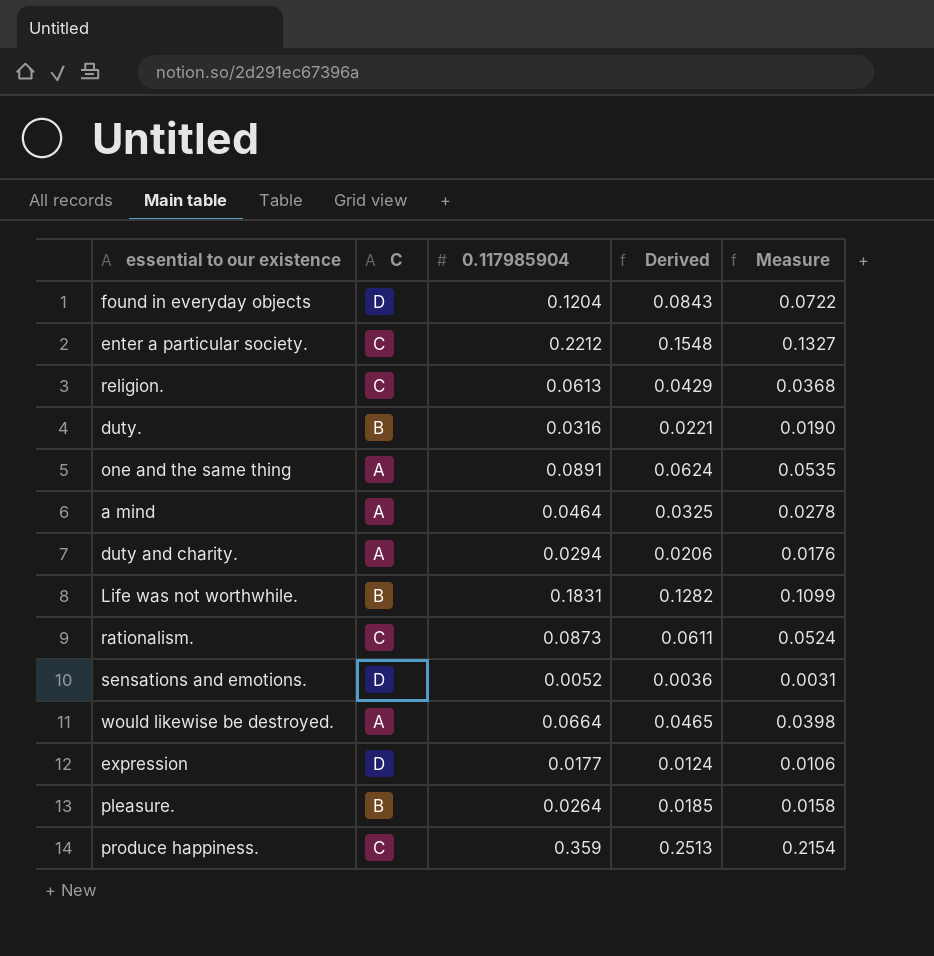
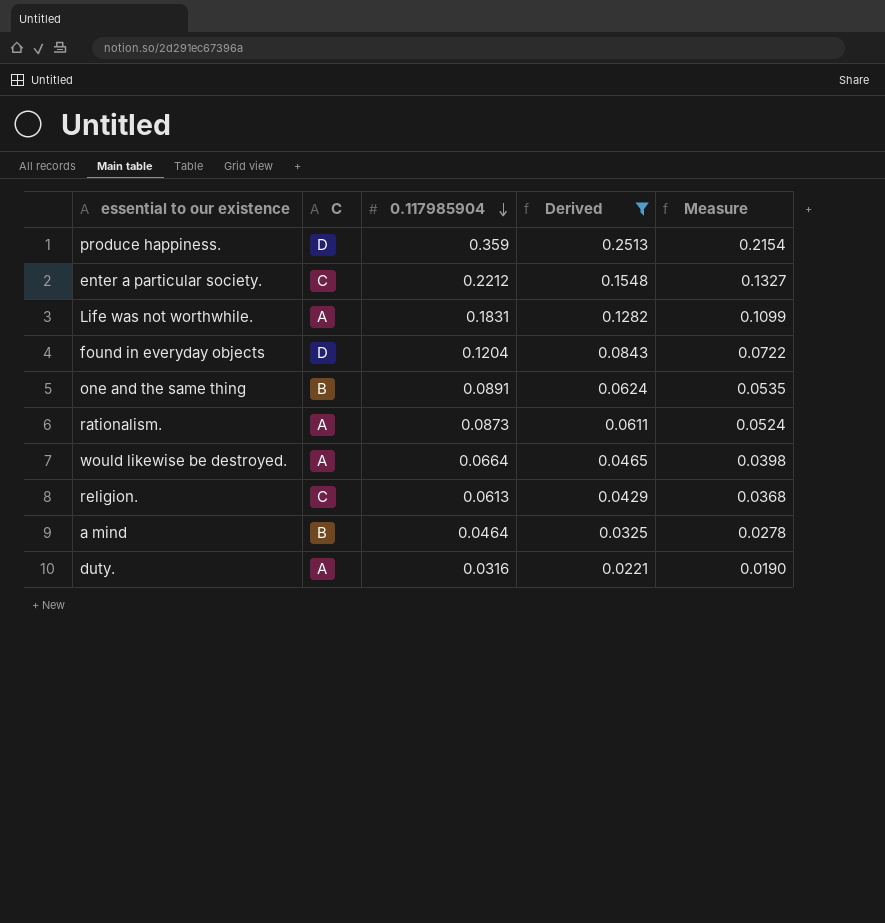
filter: none -> Derived >= 0.0221
row order: none -> 0.117985904 descending
produce happiness. | C: C -> D
Life was not worthwhile. | C: B -> A
one and the same thing | C: A -> B
rationalism. | C: C -> A
a mind | C: A -> B
duty. | C: B -> A

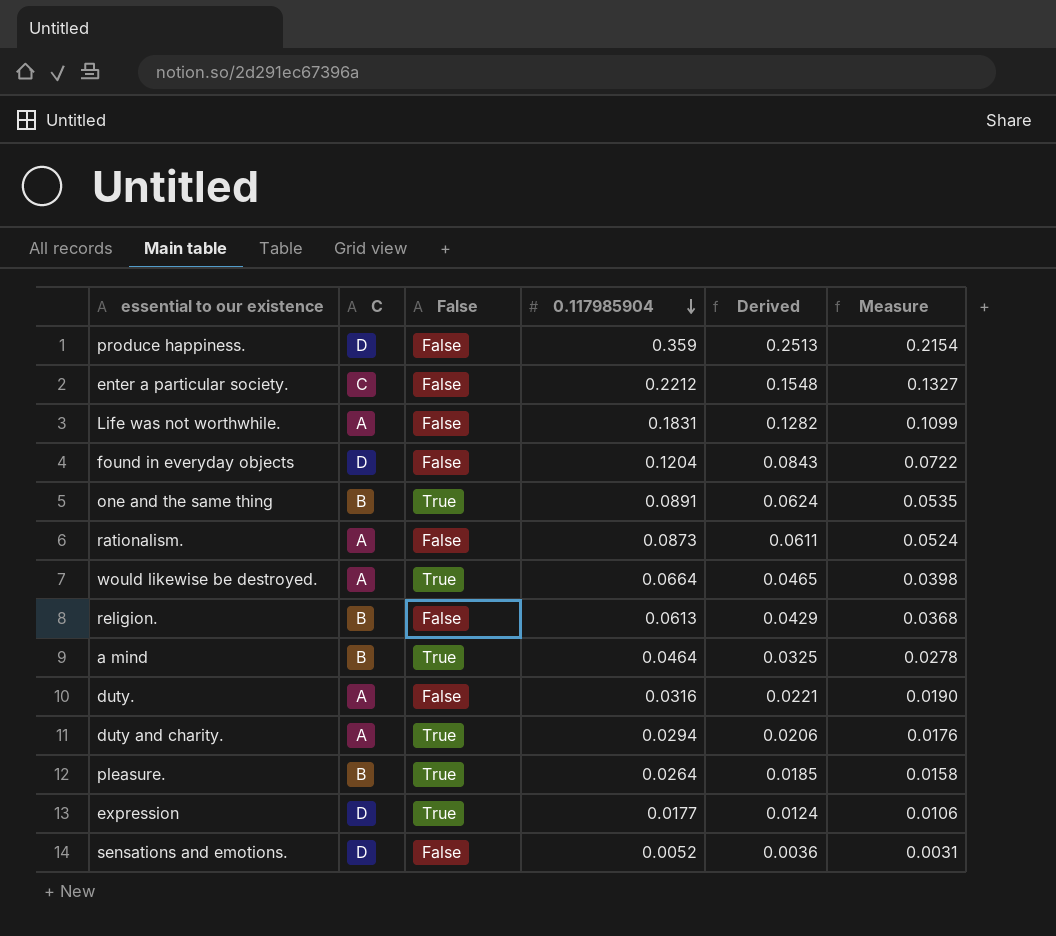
filter: Derived >= 0.0221 -> none
column False | position: none -> 3
religion. | C: C -> B

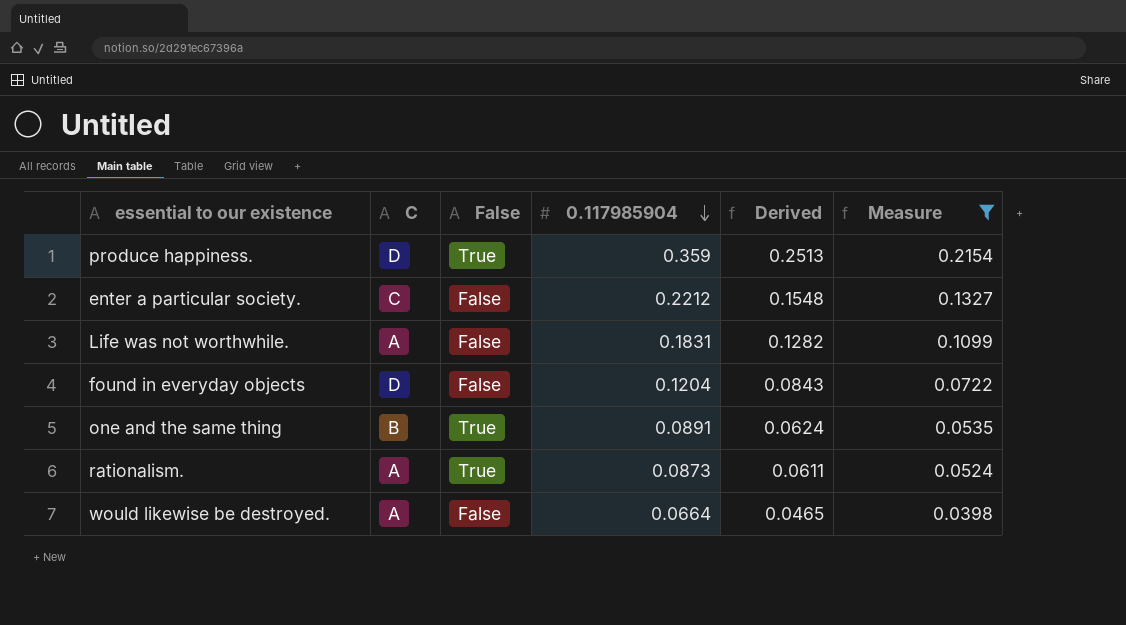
filter: none -> Measure >= 0.0398
produce happiness. | False: False -> True
rationalism. | False: False -> True
would likewise be destroyed. | False: True -> False

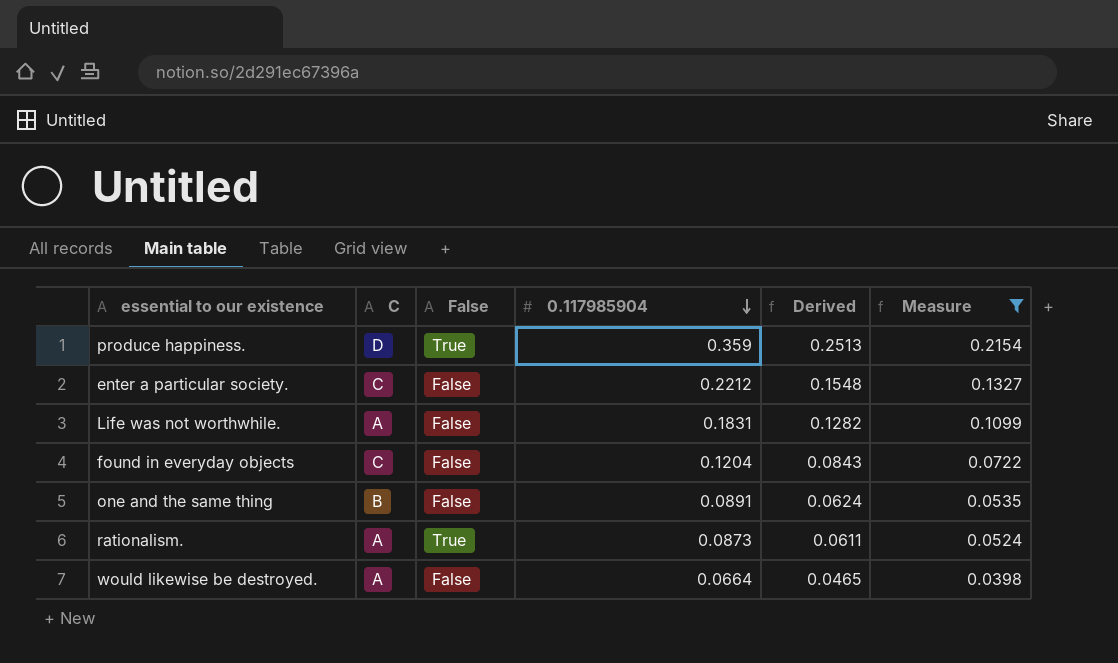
found in everyday objects | C: D -> C
one and the same thing | False: True -> False

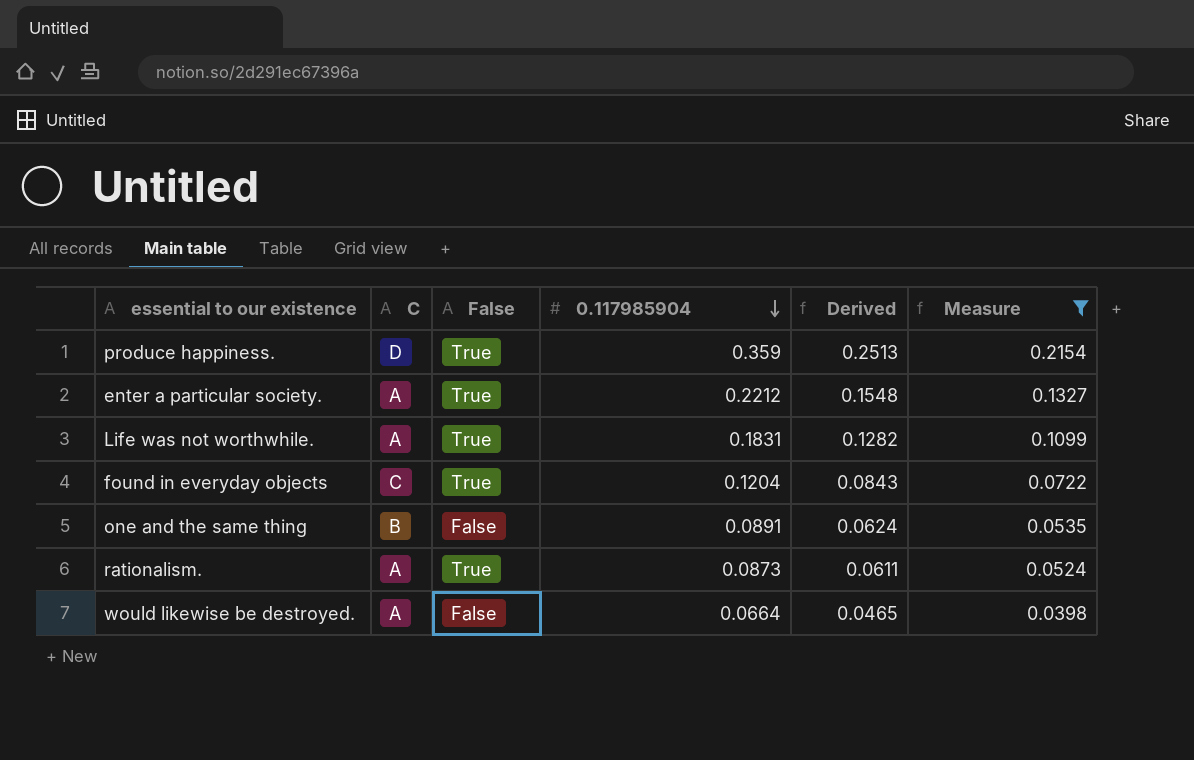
enter a particular society. | C: C -> A
enter a particular society. | False: False -> True
Life was not worthwhile. | False: False -> True
found in everyday objects | False: False -> True

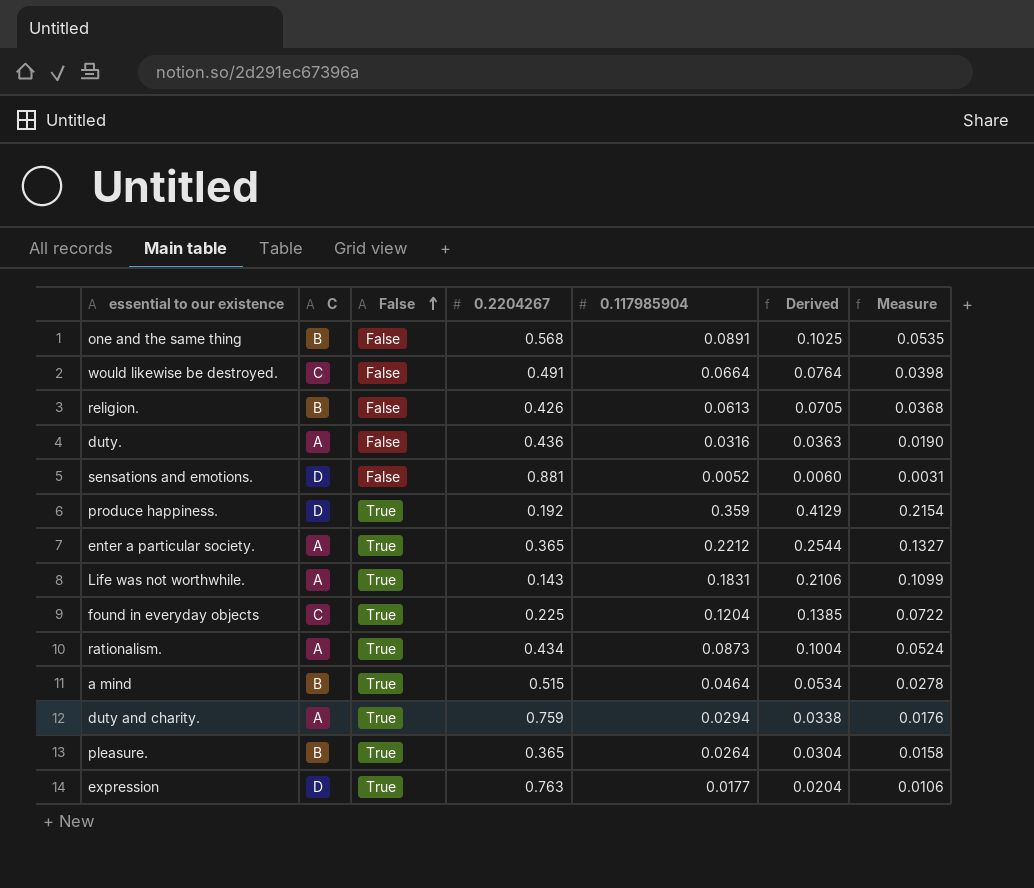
filter: Measure >= 0.0398 -> none
row order: 0.117985904 descending -> False ascending
column 0.2204267 | position: none -> 4
column Derived | formula: [0.117985904] * 0.7 -> [0.117985904] * 1.15
would likewise be destroyed. | C: A -> C

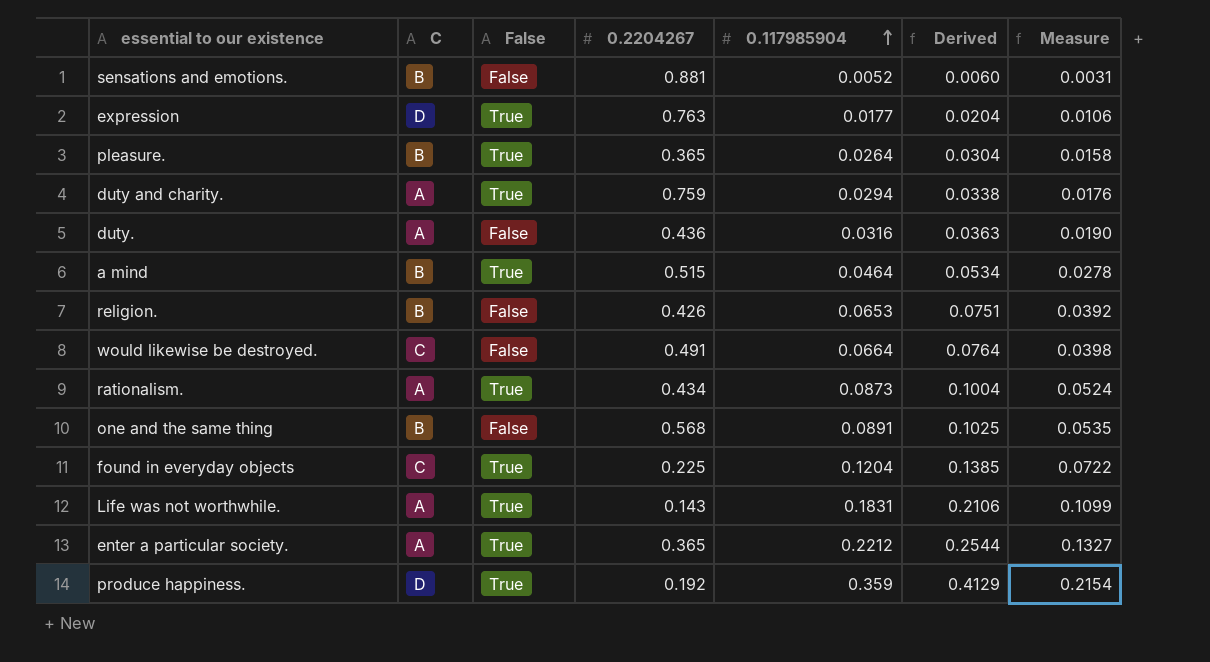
row order: False ascending -> 0.117985904 ascending
sensations and emotions. | C: D -> B
religion. | 0.117985904: 0.0613 -> 0.0653
religion. | Derived: 0.0705 -> 0.0751
religion. | Measure: 0.0368 -> 0.0392

